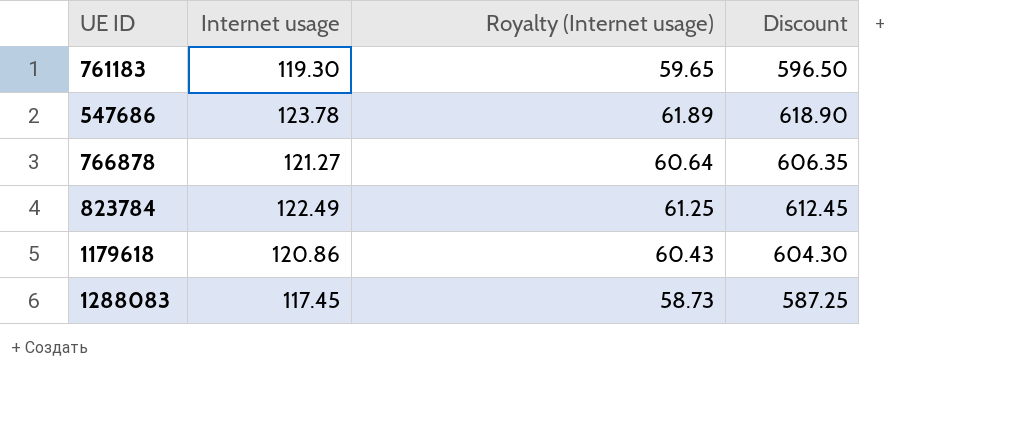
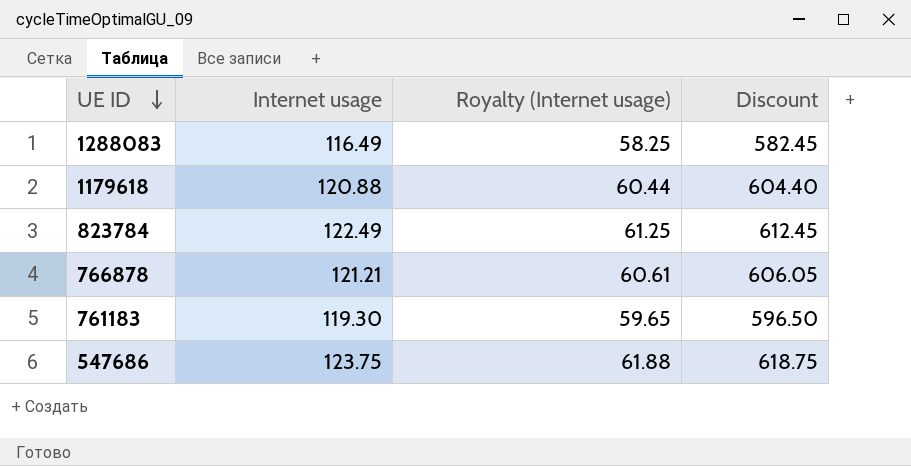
row order: none -> UE ID descending
1288083 | Internet usage: 117.45 -> 116.49
1288083 | Royalty (Internet usage): 58.73 -> 58.25
1288083 | Discount: 587.25 -> 582.45
1179618 | Internet usage: 120.86 -> 120.88
1179618 | Royalty (Internet usage): 60.43 -> 60.44
1179618 | Discount: 604.30 -> 604.40
766878 | Internet usage: 121.27 -> 121.21
766878 | Royalty (Internet usage): 60.64 -> 60.61
766878 | Discount: 606.35 -> 606.05
547686 | Internet usage: 123.78 -> 123.75
547686 | Royalty (Internet usage): 61.89 -> 61.88
547686 | Discount: 618.90 -> 618.75

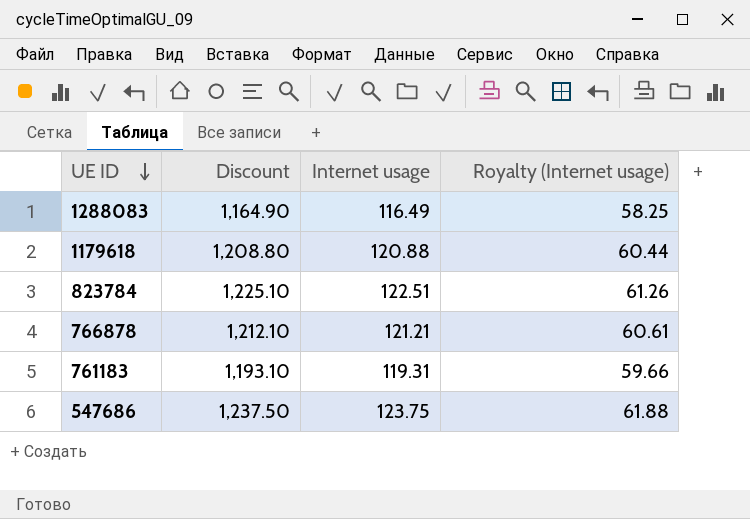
column Discount | formula: [Internet usage] * 5 -> [Internet usage] * 10
column Discount | position: 4 -> 2
823784 | Internet usage: 122.49 -> 122.51
823784 | Royalty (Internet usage): 61.25 -> 61.26
761183 | Internet usage: 119.30 -> 119.31
761183 | Royalty (Internet usage): 59.65 -> 59.66

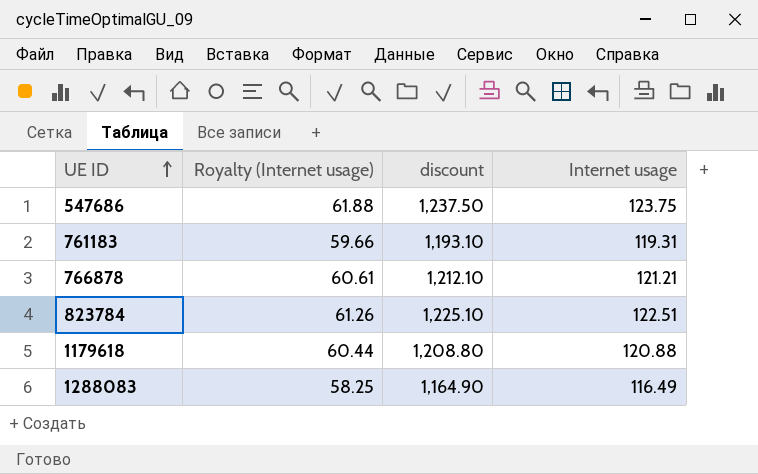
row order: UE ID descending -> UE ID ascending
column Royalty (Internet usage) | position: 4 -> 2
column name: Discount -> discount

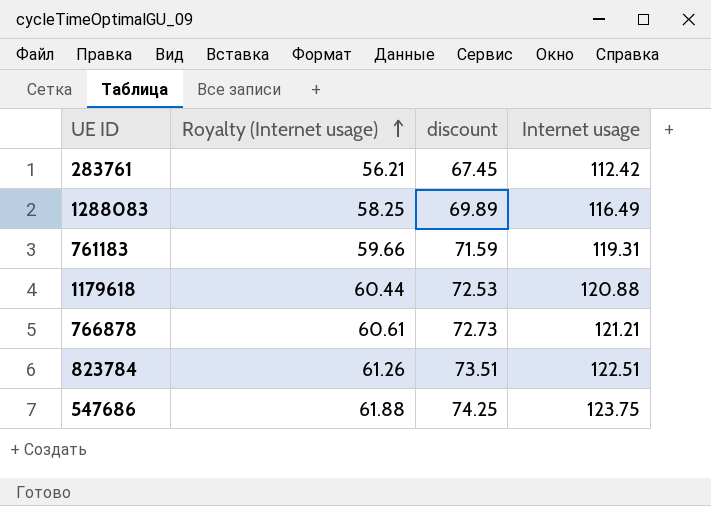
row order: UE ID ascending -> Royalty (Internet usage) ascending
column discount | formula: [Internet usage] * 10 -> [Internet usage] * 0.6
row 283761: none -> 56.21 | 67.45 | 112.42

